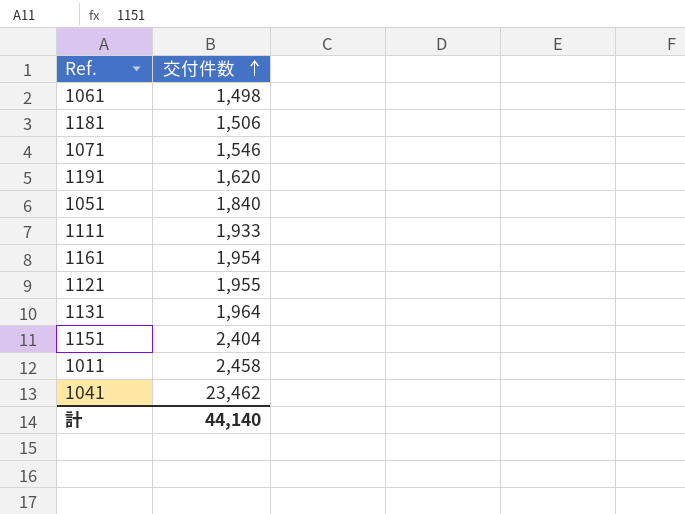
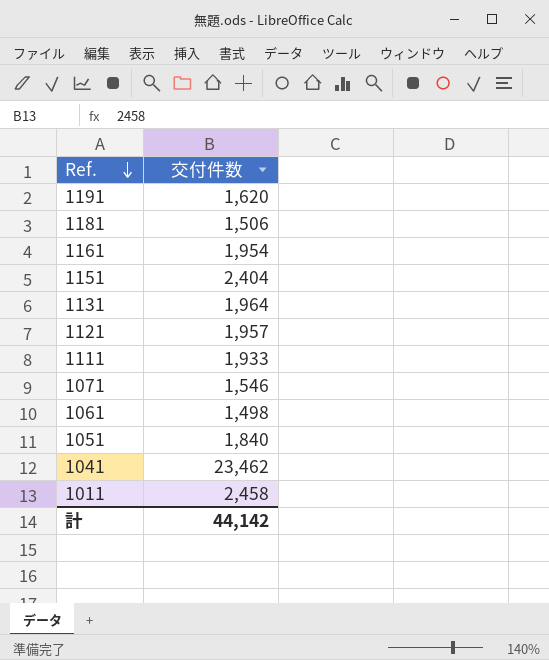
row order: 交付件数 ascending -> Ref. descending
1121 | 交付件数: 1,955 -> 1,957
計 | 交付件数: 44,140 -> 44,142

